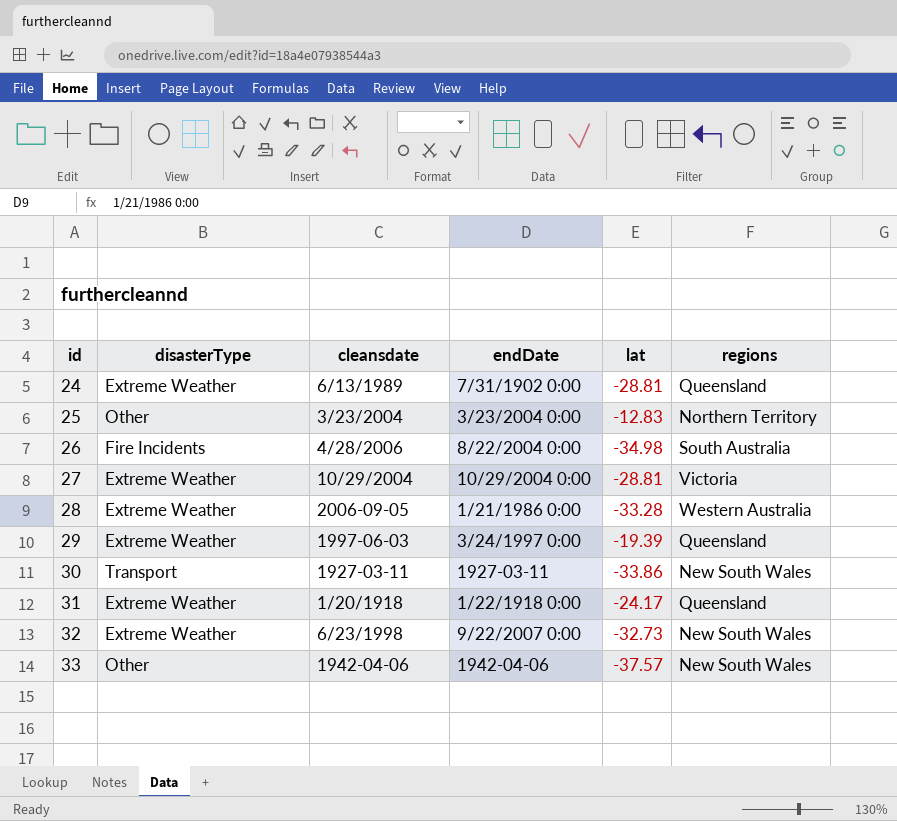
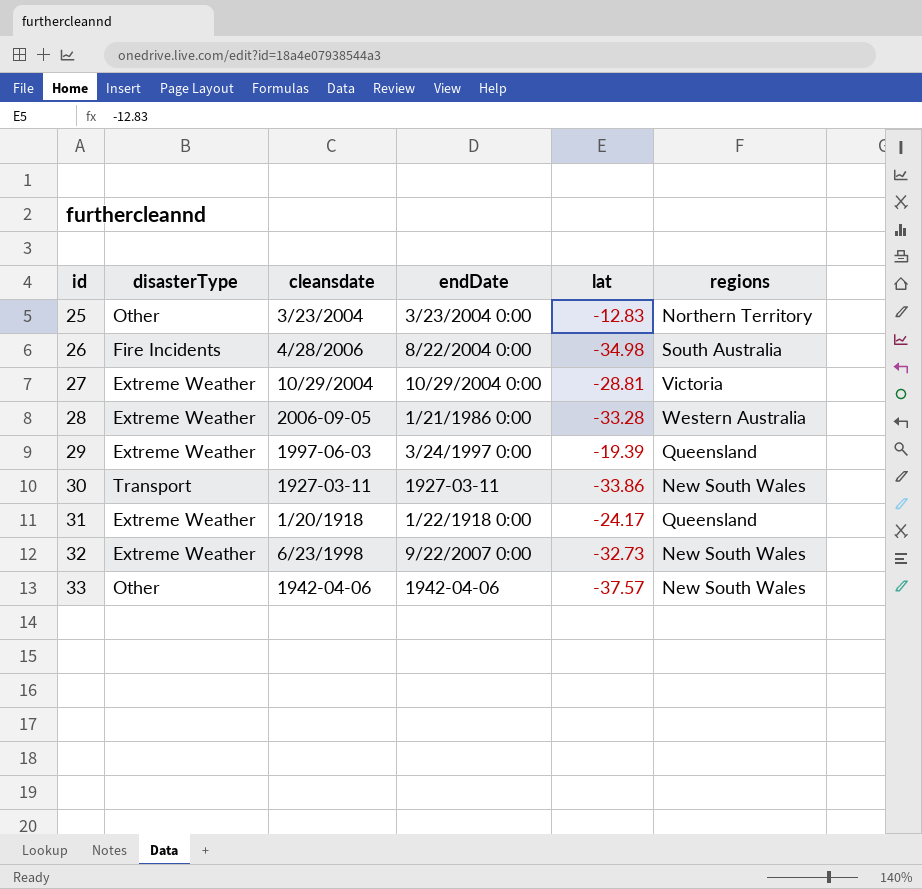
row 24: Extreme Weather | 6/13/1989 | 7/31/1902 0:00 | -28.81 | Queensland -> none

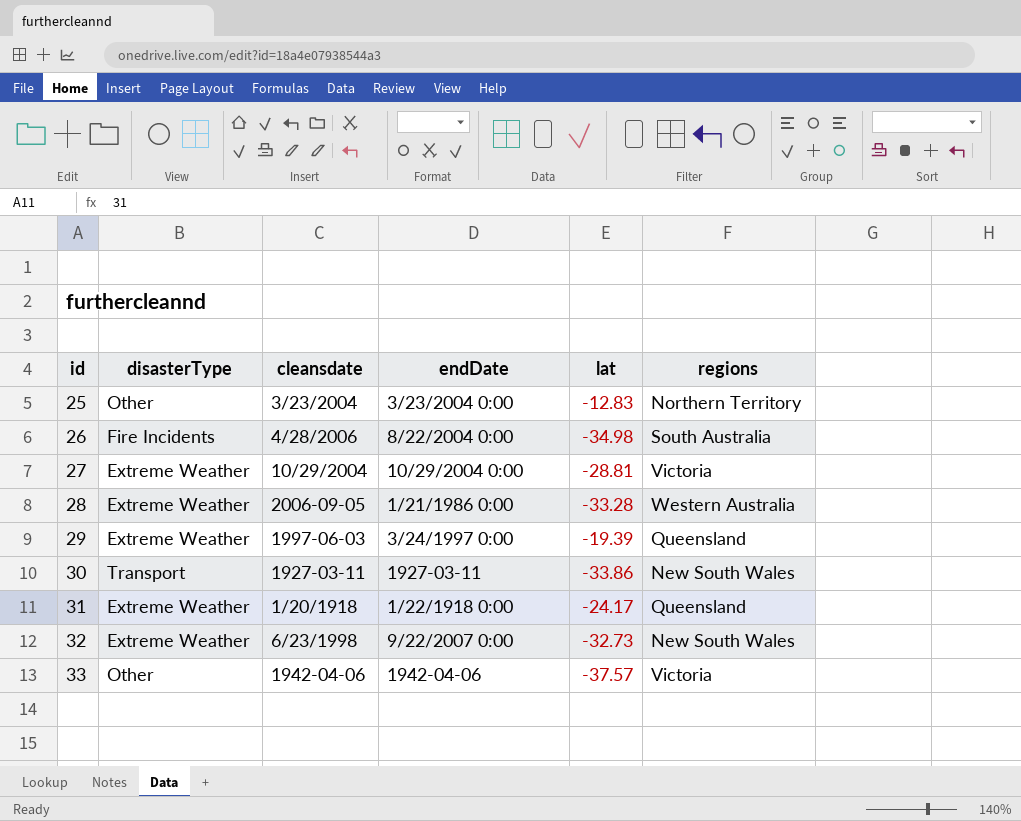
33 | regions: New South Wales -> Victoria

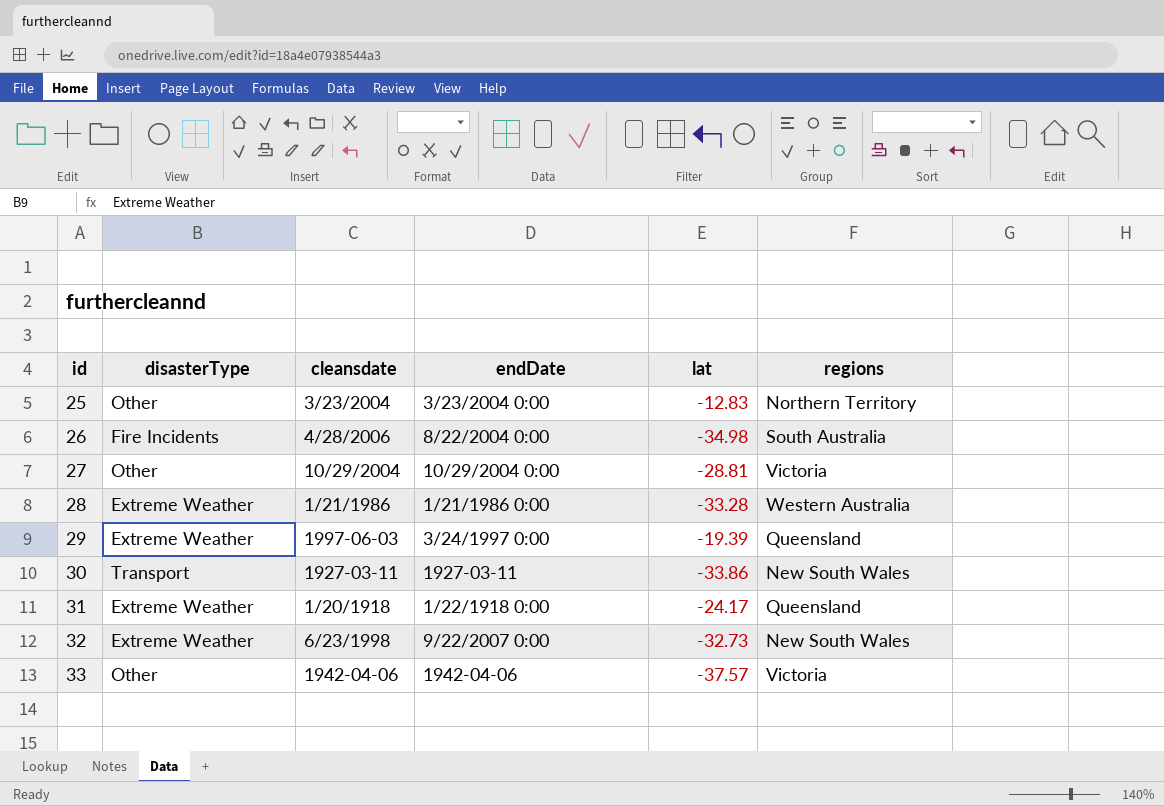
27 | disasterType: Extreme Weather -> Other
28 | cleansdate: 2006-09-05 -> 1/21/1986

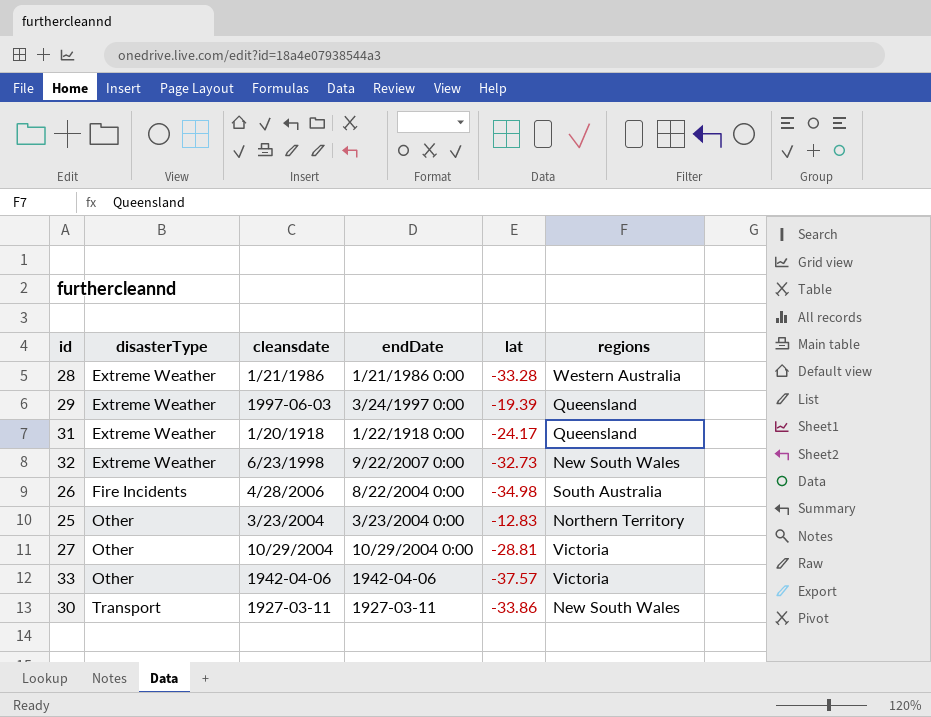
row order: id ascending -> disasterType ascending

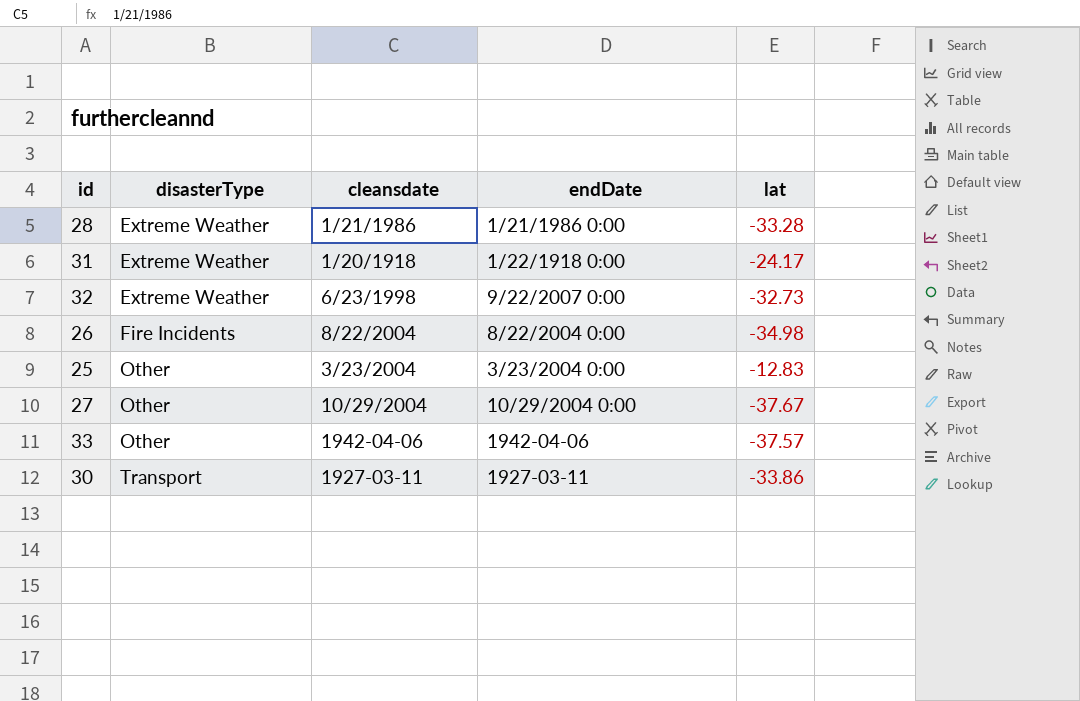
column regions | position: 6 -> none
row 29: Extreme Weather | 1997-06-03 | 3/24/1997 0:00 | -19.39 | Queensland -> none
26 | cleansdate: 4/28/2006 -> 8/22/2004
27 | lat: -28.81 -> -37.67

